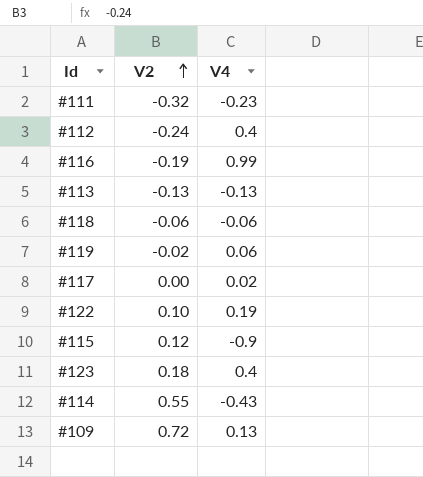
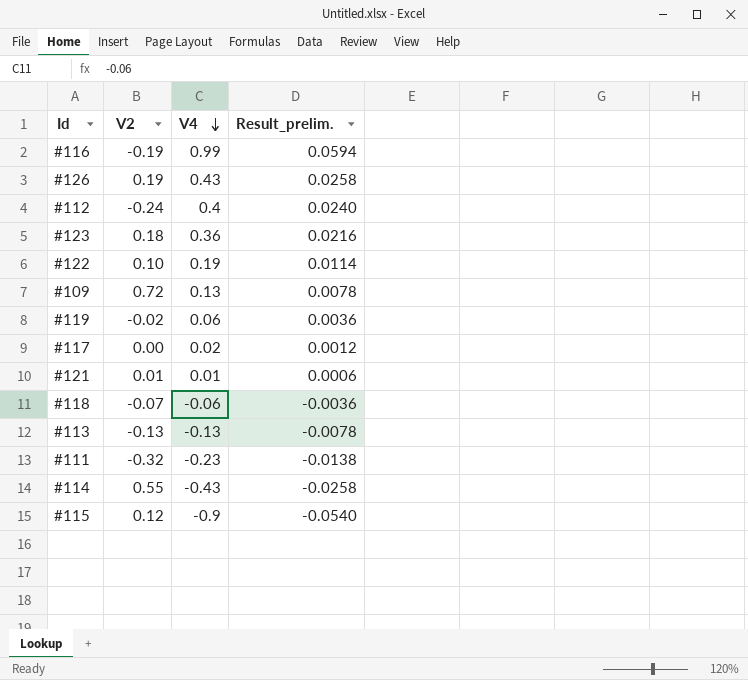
row order: V2 ascending -> V4 descending
column Result_prelim. | formula: none -> [V4] * 0.06
row #126: none -> 0.19 | 0.43 | 0.0258
#123 | V4: 0.4 -> 0.36
row #121: none -> 0.01 | 0.01 | 0.0006
#118 | V2: -0.06 -> -0.07

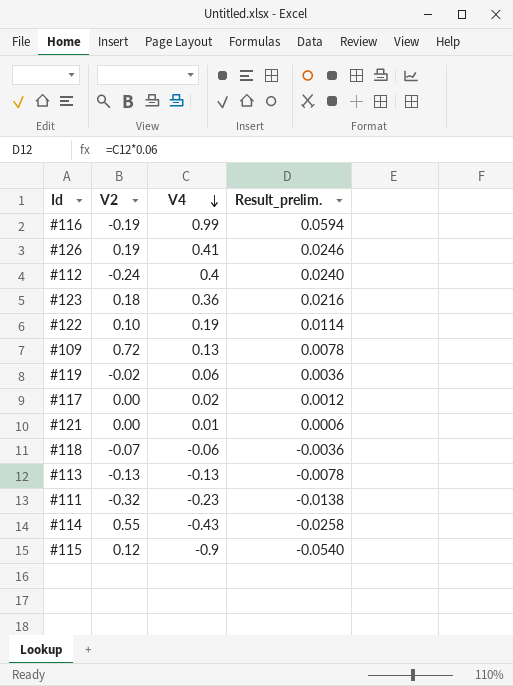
#126 | V4: 0.43 -> 0.41
#126 | Result_prelim.: 0.0258 -> 0.0246
#121 | V2: 0.01 -> 0.00

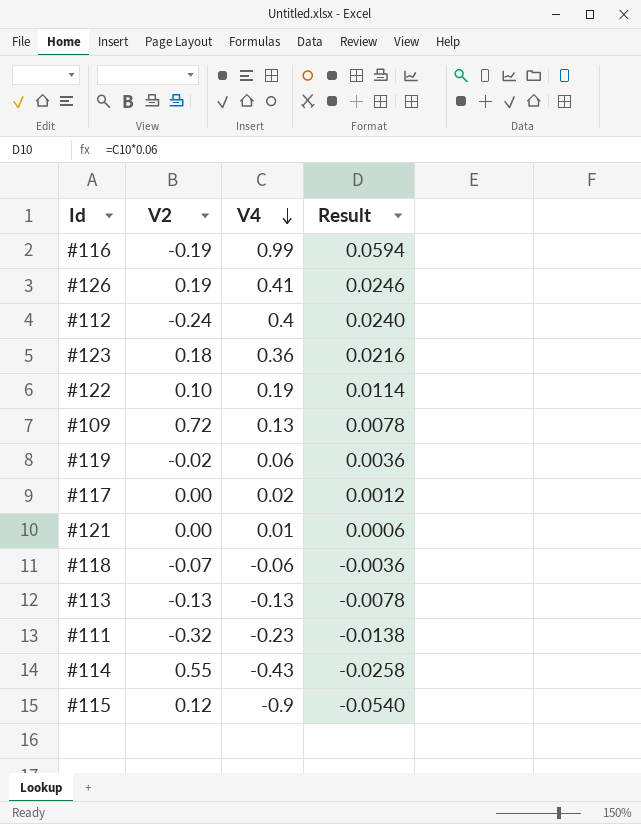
column name: Result_prelim. -> Result

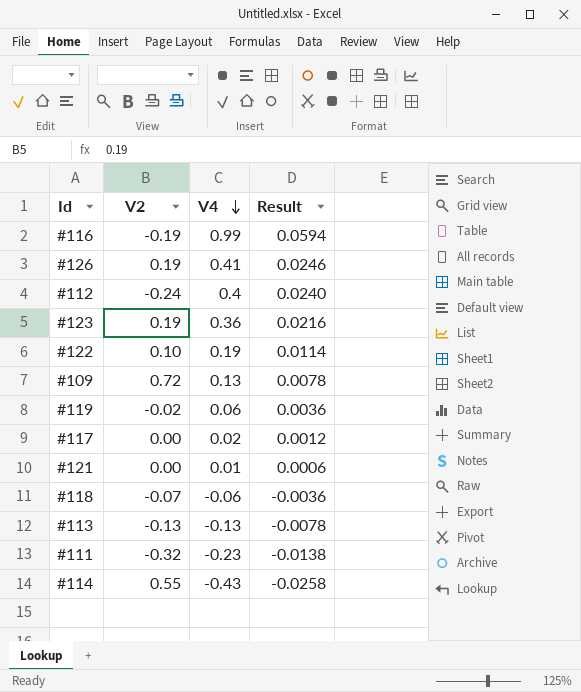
row #115: 0.12 | -0.9 | -0.0540 -> none
#123 | V2: 0.18 -> 0.19

